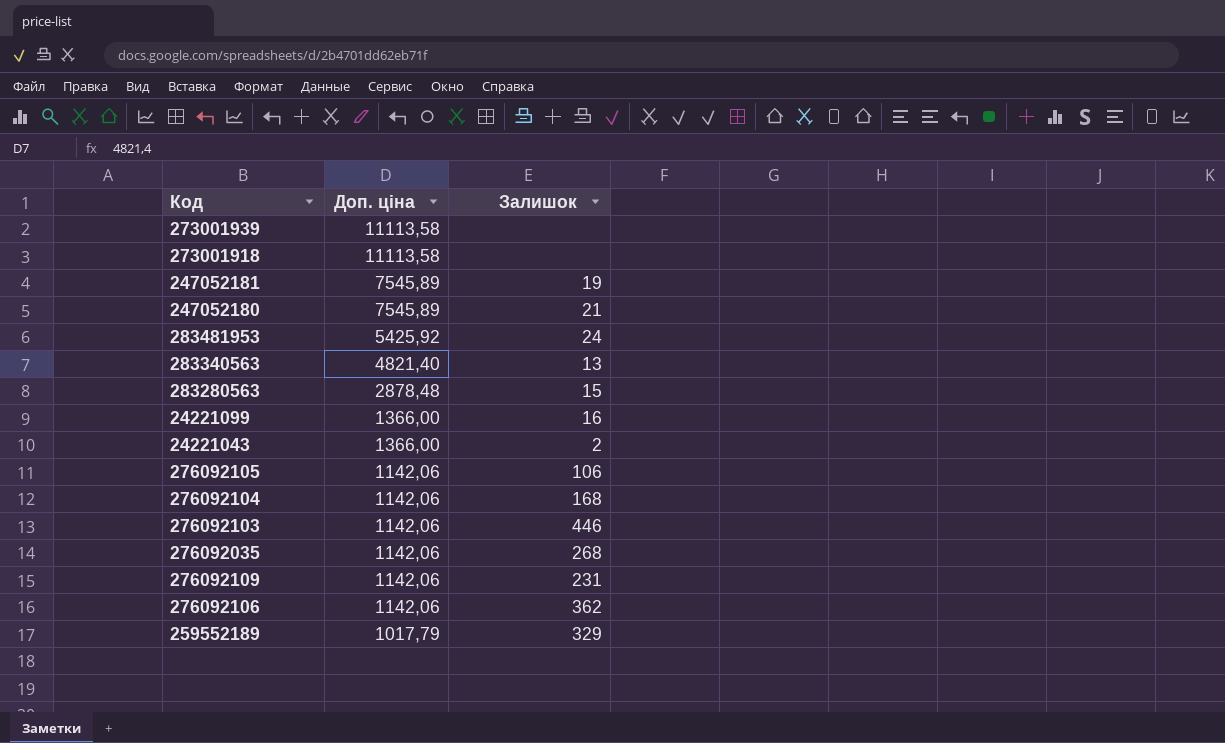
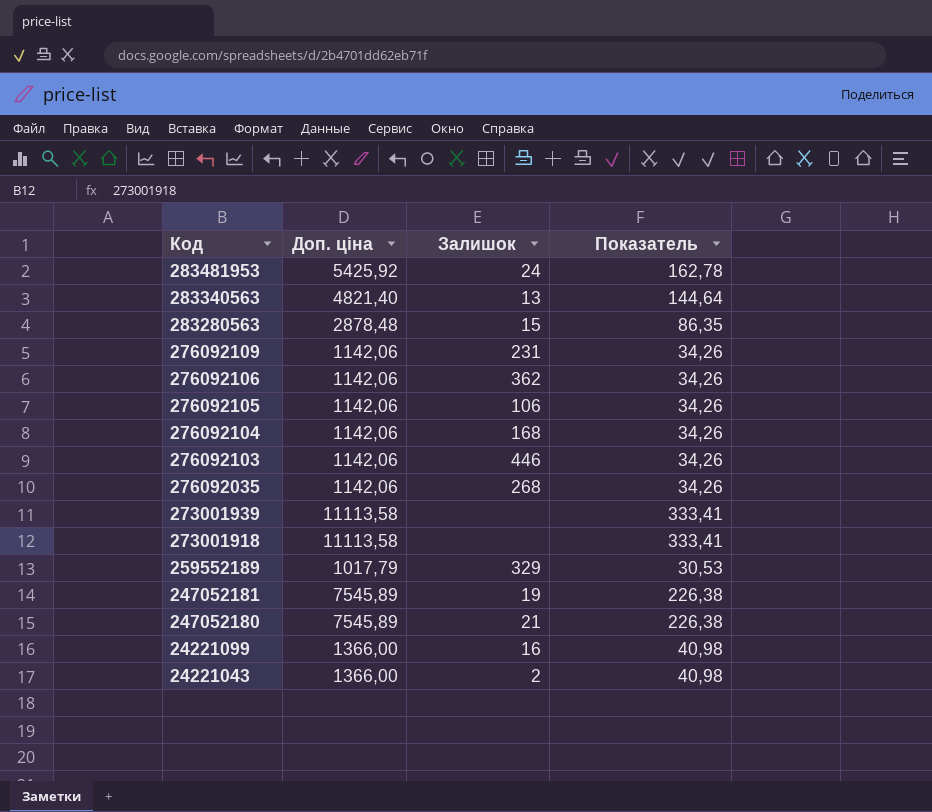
row order: Доп. ціна descending -> Код descending
column Показатель | formula: none -> [Доп. ціна] * 0,03

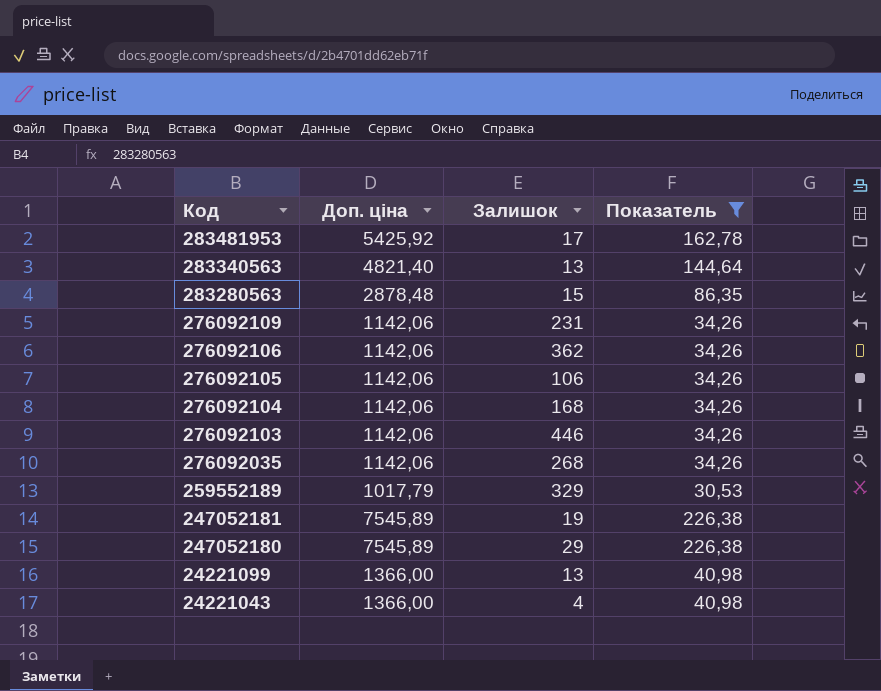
filter: none -> Показатель != 333,41
283481953 | Залишок: 24 -> 17
247052180 | Залишок: 21 -> 29
24221099 | Залишок: 16 -> 13
24221043 | Залишок: 2 -> 4

